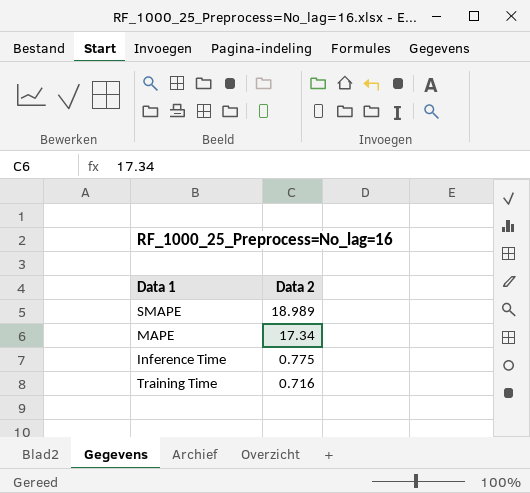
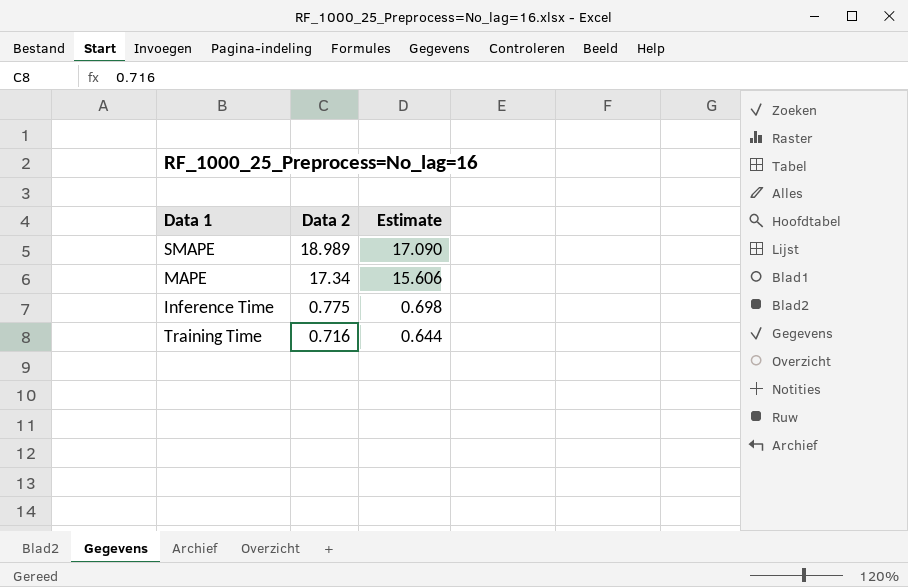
column Estimate | formula: none -> [Data 2] * 0.9

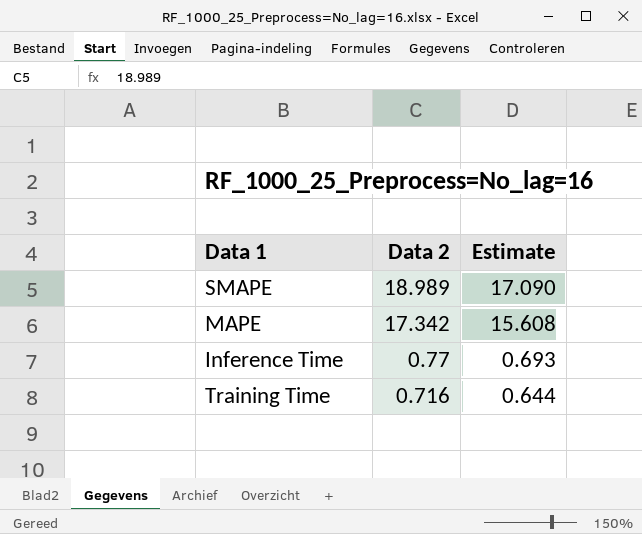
MAPE | Data 2: 17.34 -> 17.342
MAPE | Estimate: 15.606 -> 15.608
Inference Time | Data 2: 0.775 -> 0.77
Inference Time | Estimate: 0.698 -> 0.693

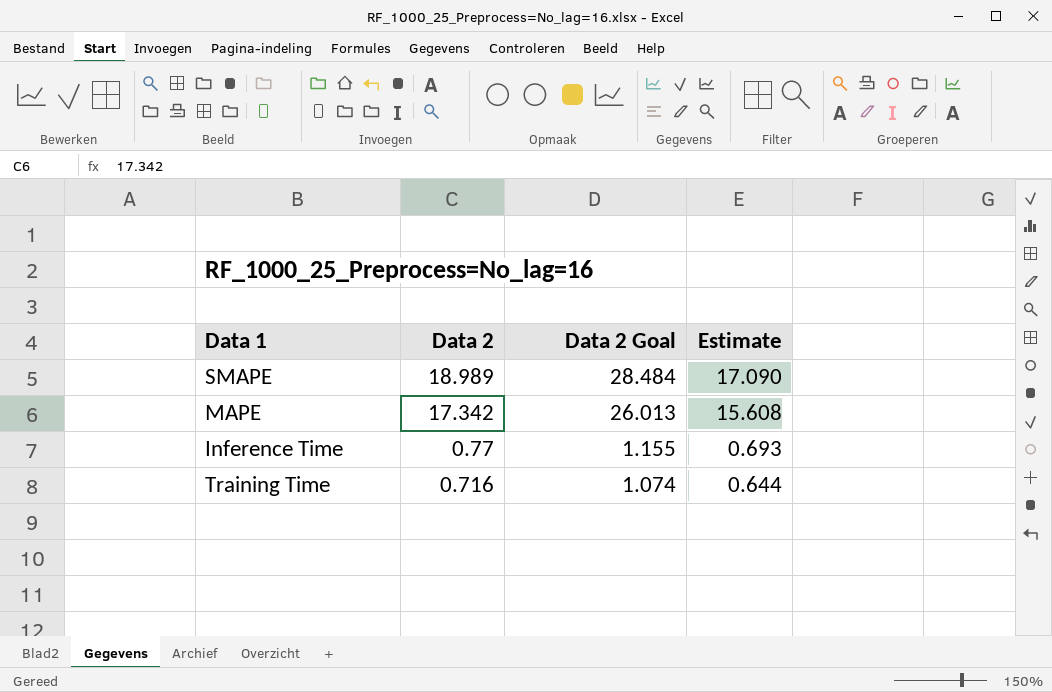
column Data 2 Goal | formula: none -> [Data 2] * 1.5

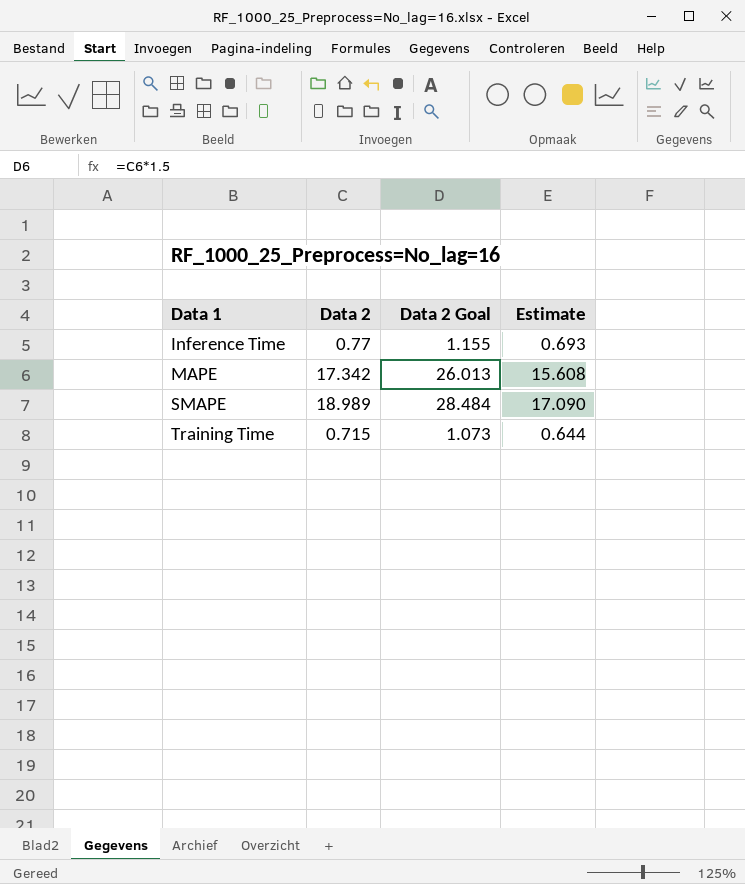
row order: Data 2 descending -> Data 1 ascending
Training Time | Data 2: 0.716 -> 0.715
Training Time | Data 2 Goal: 1.074 -> 1.073

